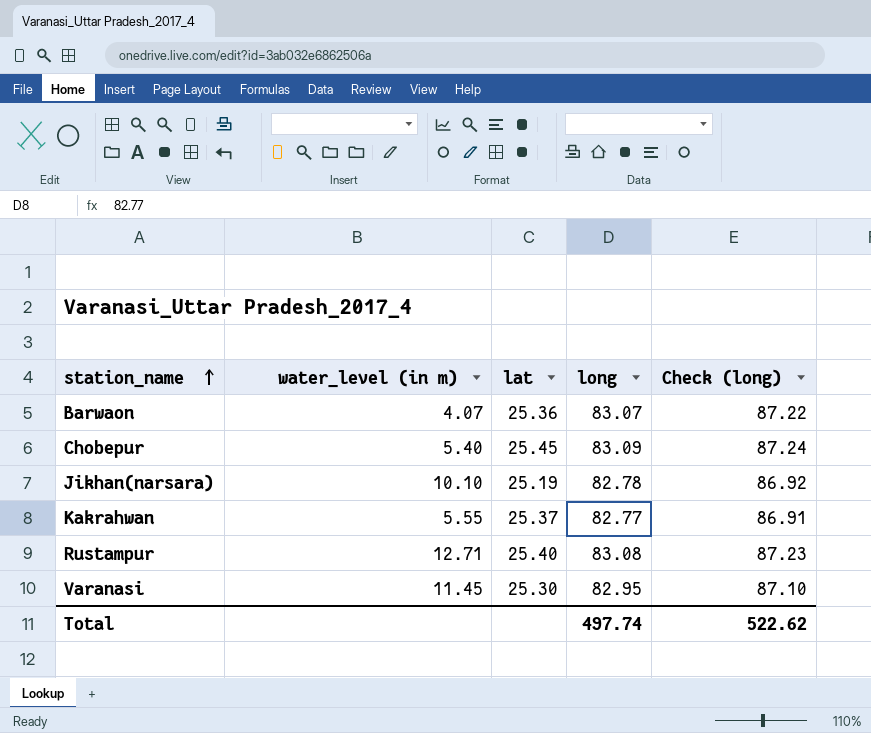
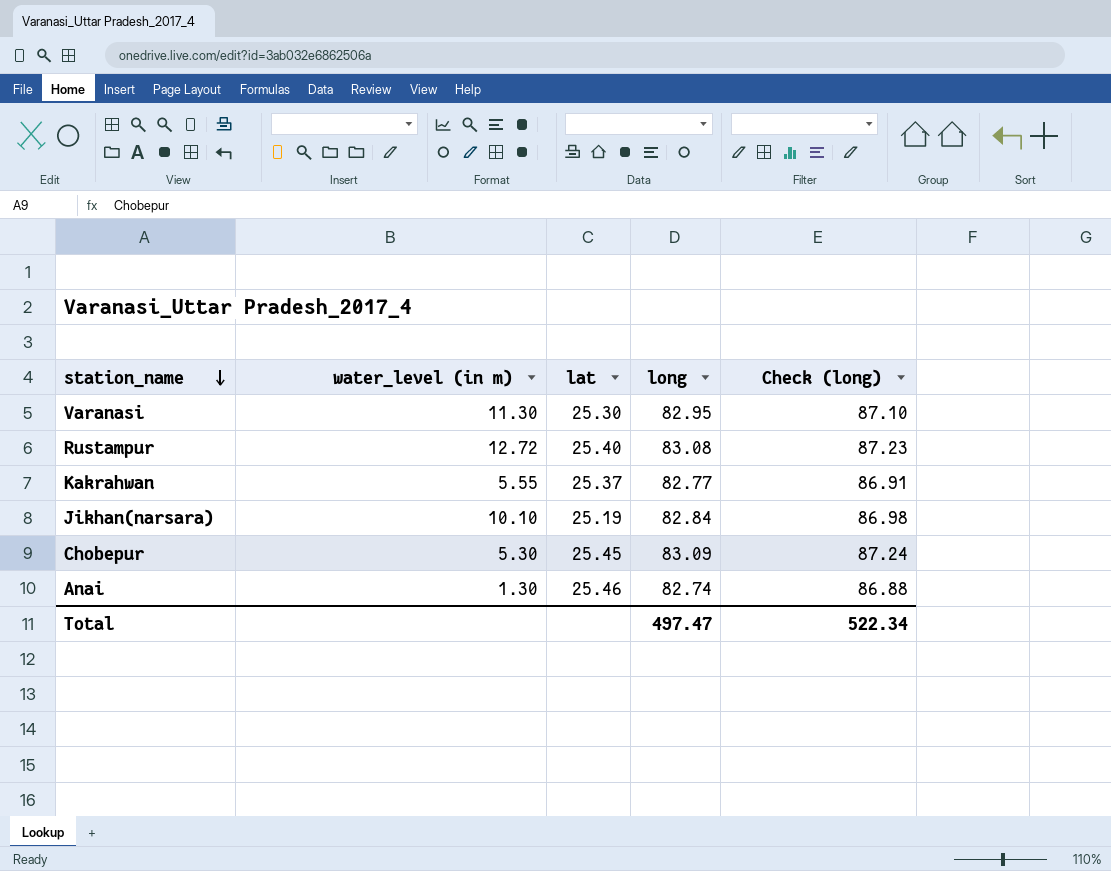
row order: station_name ascending -> station_name descending
row Barwaon: 4.07 | 25.36 | 83.07 | 87.22 -> none
Varanasi | water_level (in m): 11.45 -> 11.30
Rustampur | water_level (in m): 12.71 -> 12.72
Jikhan(narsara) | long: 82.78 -> 82.84
Jikhan(narsara) | Check (long): 86.92 -> 86.98
Chobepur | water_level (in m): 5.40 -> 5.30
row Anai: none -> 1.30 | 25.46 | 82.74 | 86.88
Total | long: 497.74 -> 497.47
Total | Check (long): 522.62 -> 522.34

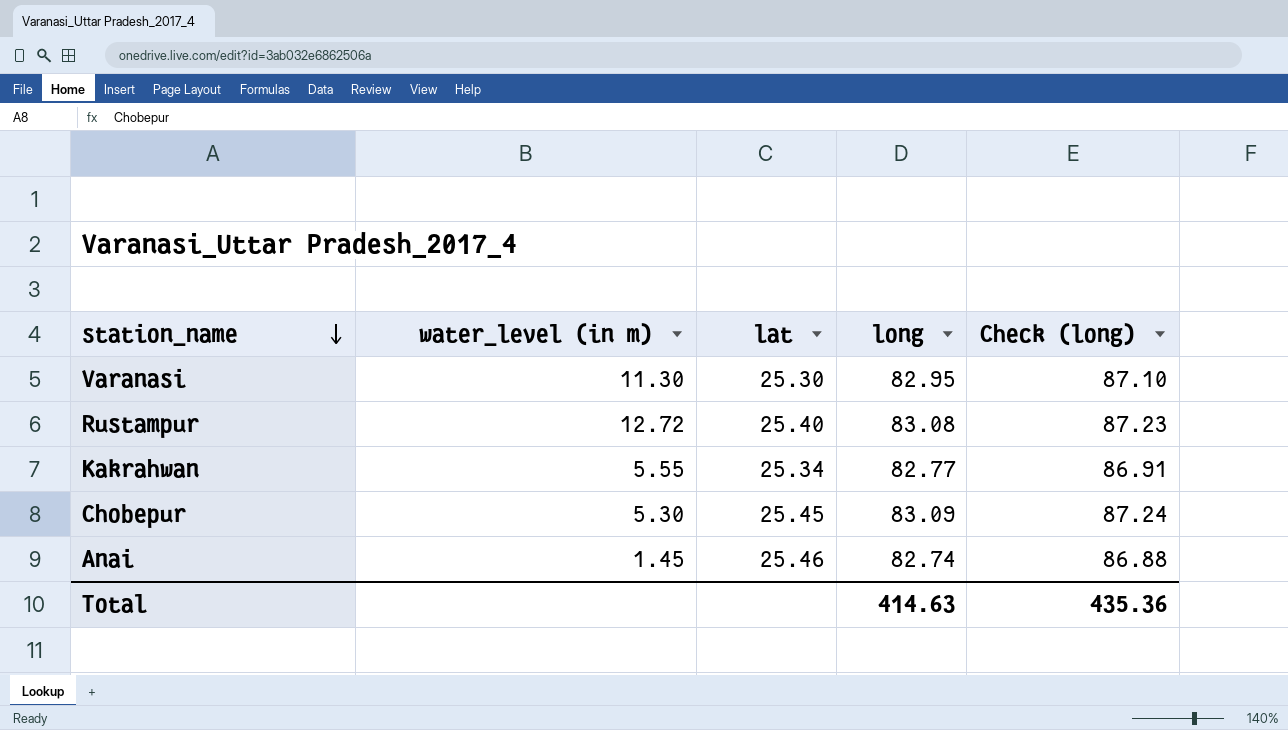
row Jikhan(narsara): 10.10 | 25.19 | 82.84 | 86.98 -> none
Kakrahwan | lat: 25.37 -> 25.34
Anai | water_level (in m): 1.30 -> 1.45
Total | long: 497.47 -> 414.63
Total | Check (long): 522.34 -> 435.36

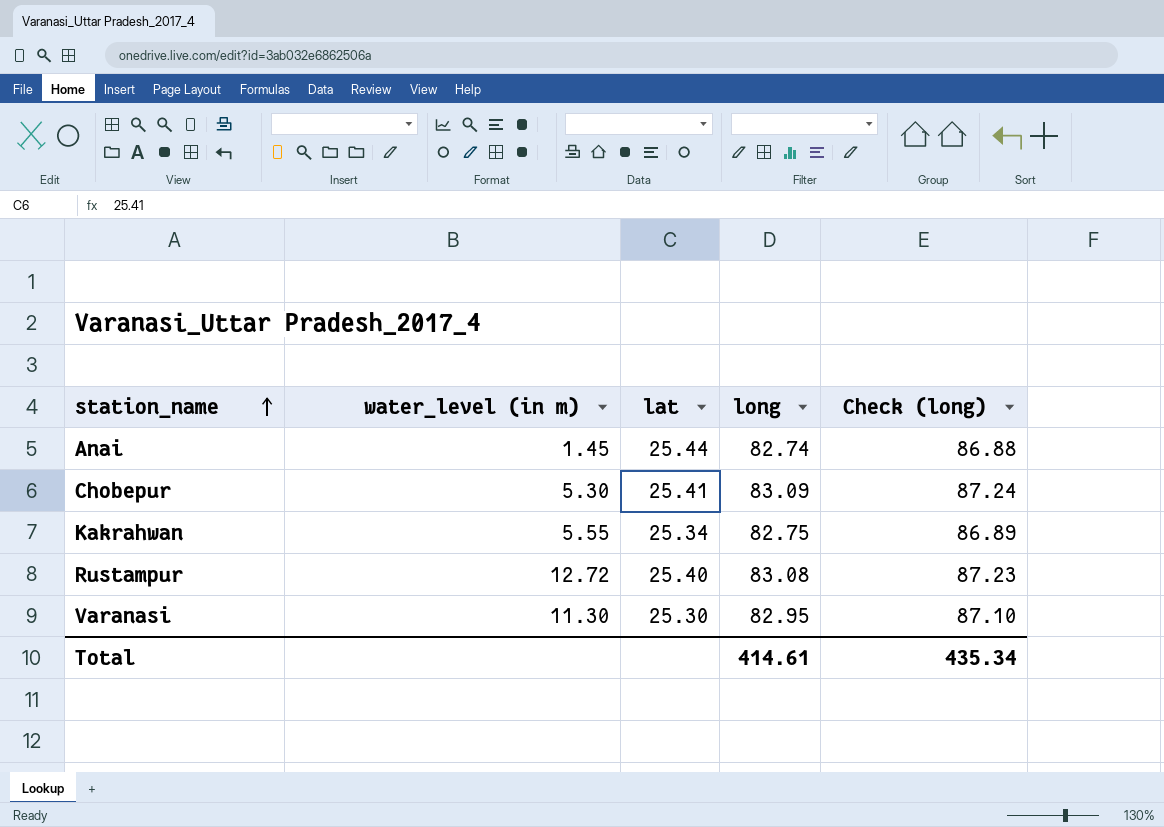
row order: station_name descending -> station_name ascending
Anai | lat: 25.46 -> 25.44
Chobepur | lat: 25.45 -> 25.41
Kakrahwan | long: 82.77 -> 82.75
Kakrahwan | Check (long): 86.91 -> 86.89
Total | long: 414.63 -> 414.61
Total | Check (long): 435.36 -> 435.34

